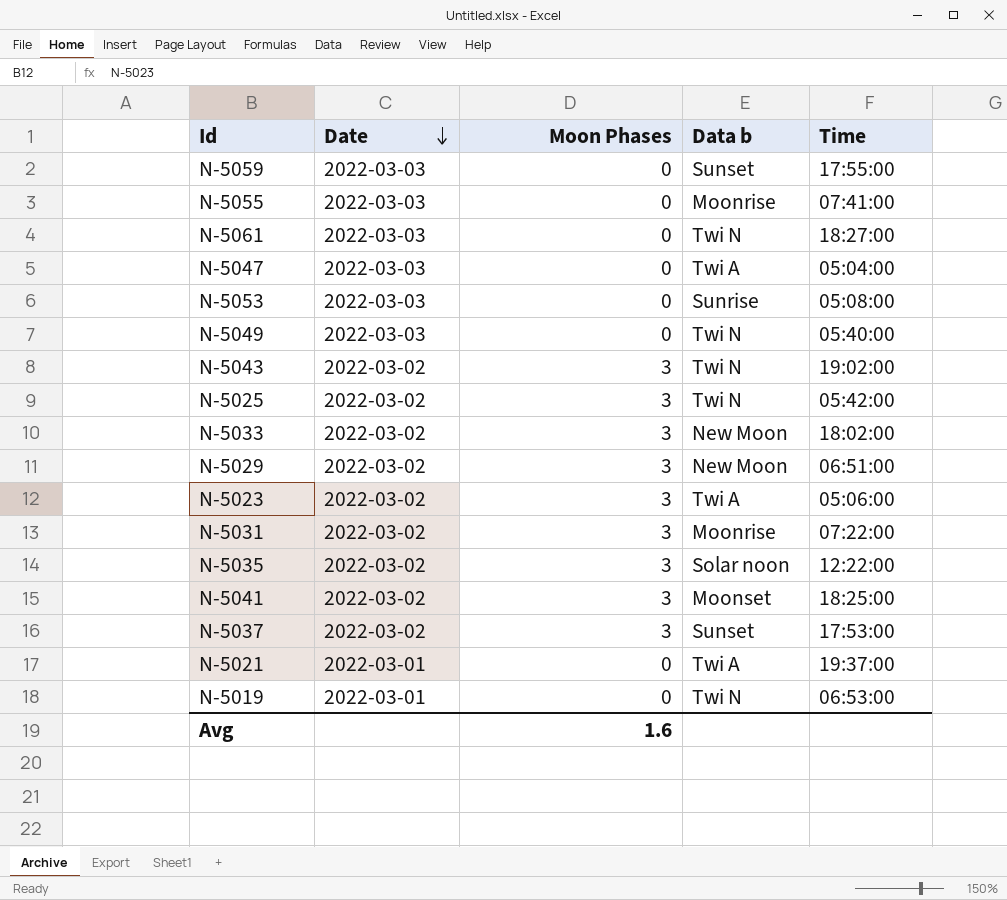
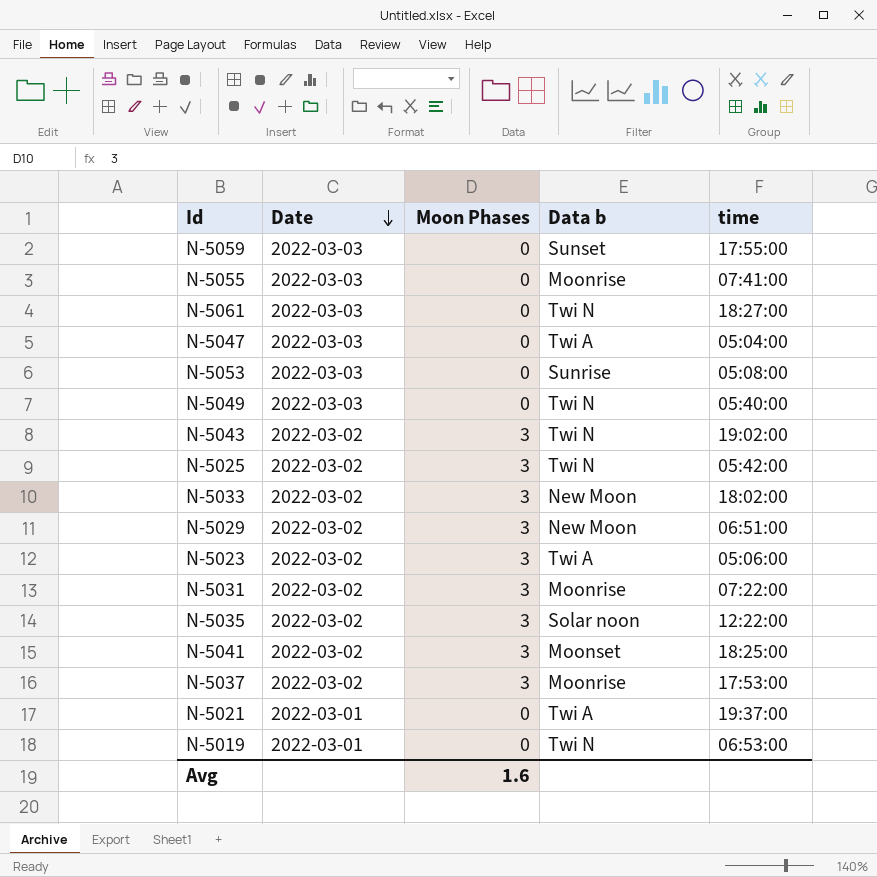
column name: Time -> time
N-5037 | Data b: Sunset -> Moonrise

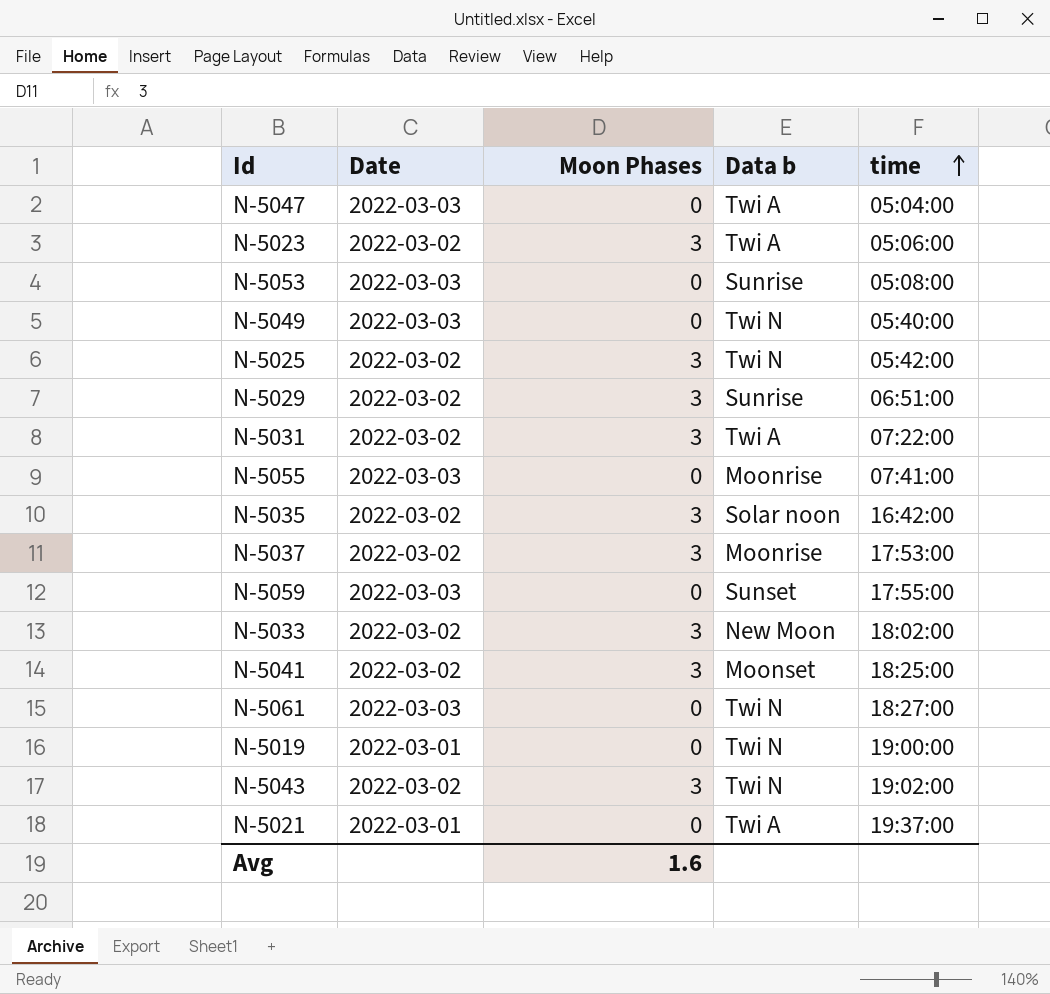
row order: Date descending -> time ascending
N-5029 | Data b: New Moon -> Sunrise
N-5031 | Data b: Moonrise -> Twi A
N-5035 | time: 12:22:00 -> 16:42:00
N-5019 | time: 06:53:00 -> 19:00:00

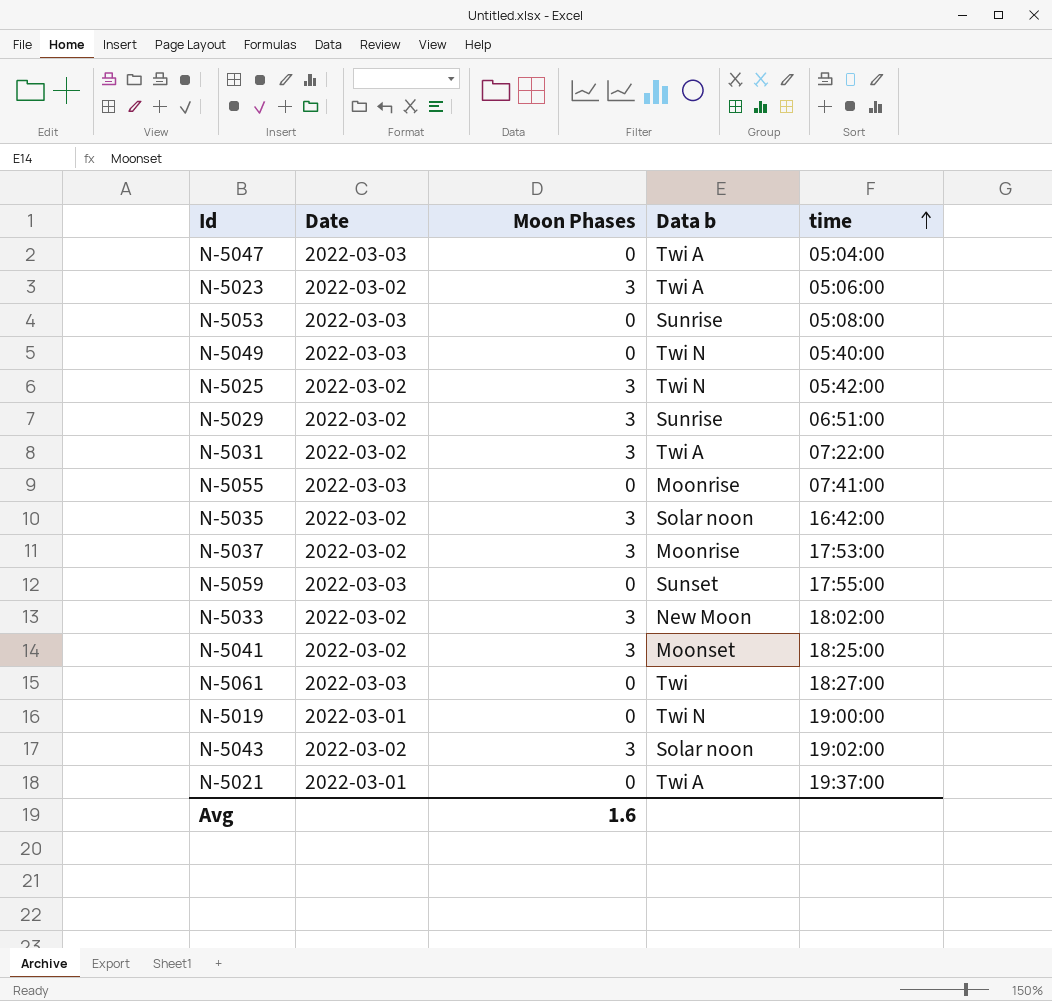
N-5061 | Data b: Twi N -> Twi
N-5043 | Data b: Twi N -> Solar noon

